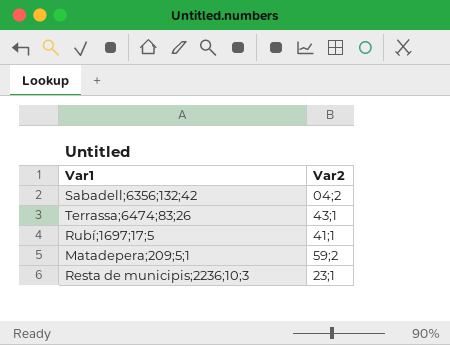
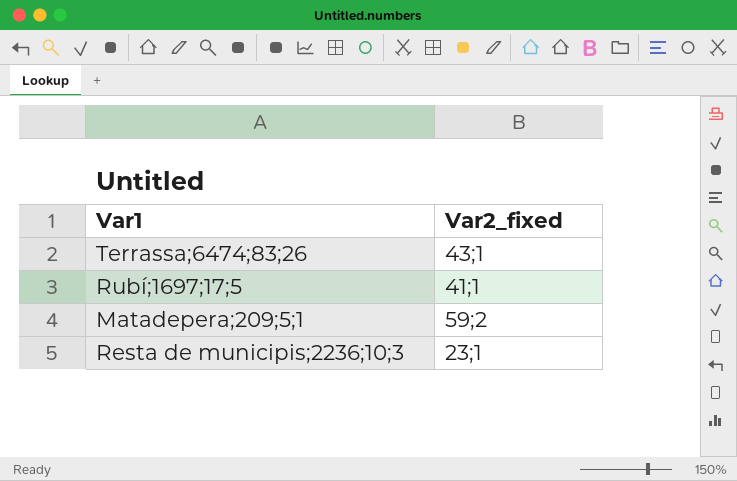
column name: Var2 -> Var2_fixed
row Sabadell;6356;132;42: 04;2 -> none

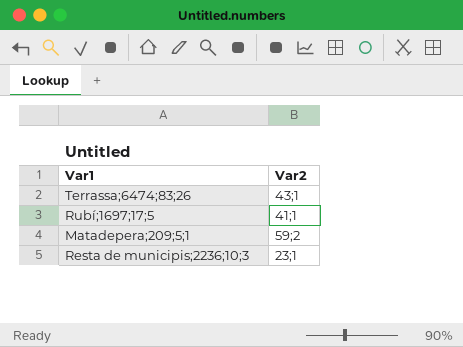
column name: Var2_fixed -> Var2

